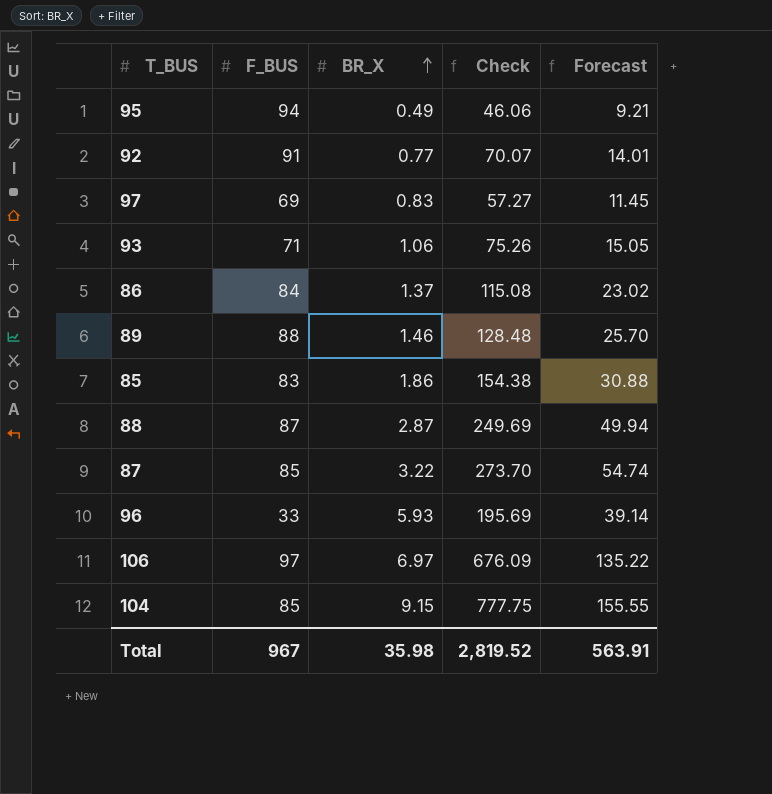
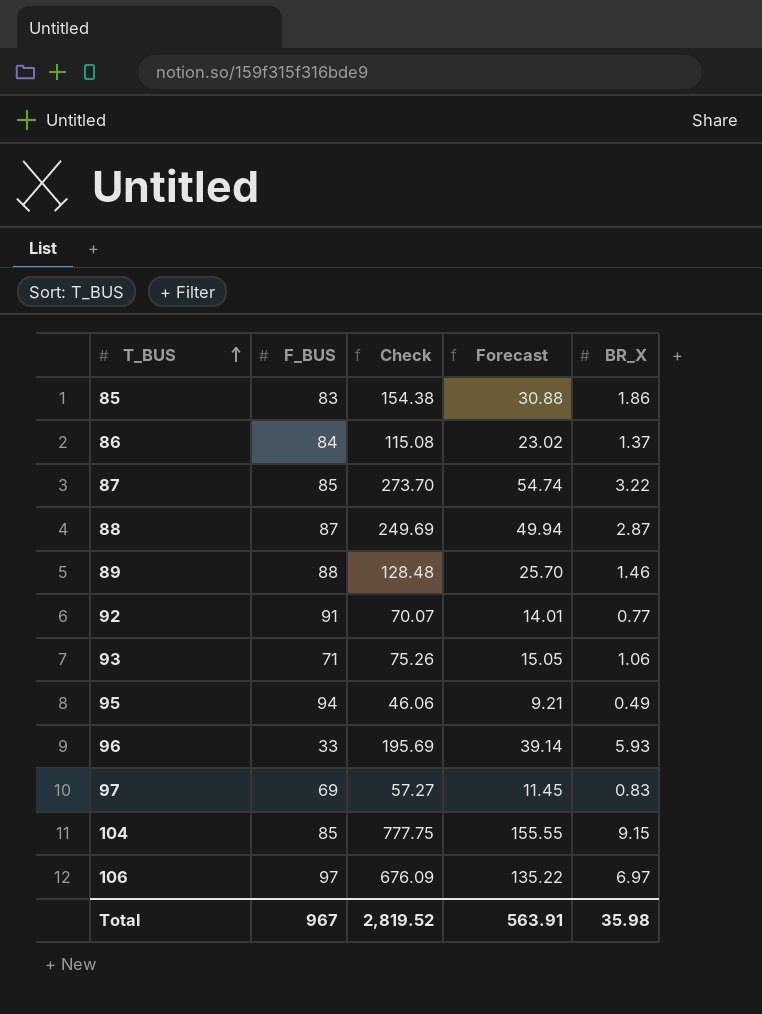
row order: BR_X ascending -> T_BUS ascending
column BR_X | position: 3 -> 5

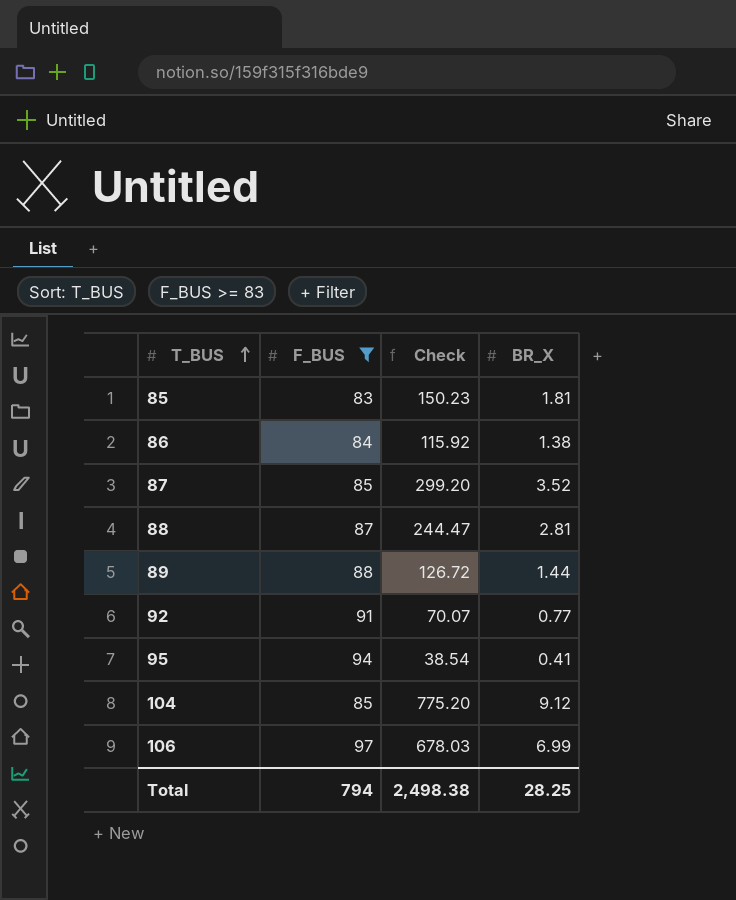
filter: none -> F_BUS >= 83
column Forecast | formula: [Check] * 0.2 -> none
85 | Check: 154.38 -> 150.23
85 | BR_X: 1.86 -> 1.81
86 | Check: 115.08 -> 115.92
86 | BR_X: 1.37 -> 1.38
87 | Check: 273.70 -> 299.20
87 | BR_X: 3.22 -> 3.52
88 | Check: 249.69 -> 244.47
88 | BR_X: 2.87 -> 2.81
89 | Check: 128.48 -> 126.72
89 | BR_X: 1.46 -> 1.44
95 | Check: 46.06 -> 38.54
95 | BR_X: 0.49 -> 0.41
104 | Check: 777.75 -> 775.20
104 | BR_X: 9.15 -> 9.12
106 | Check: 676.09 -> 678.03
106 | BR_X: 6.97 -> 6.99
Total | F_BUS: 967 -> 794
Total | Check: 2,819.52 -> 2,498.38
Total | BR_X: 35.98 -> 28.25

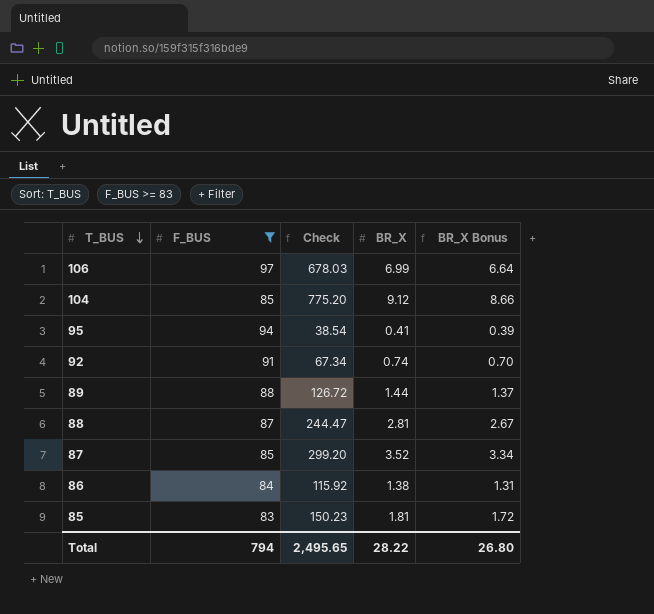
row order: T_BUS ascending -> T_BUS descending
column BR_X Bonus | formula: none -> [BR_X] * 0.95
92 | Check: 70.07 -> 67.34
92 | BR_X: 0.77 -> 0.74
Total | Check: 2,498.38 -> 2,495.65
Total | BR_X: 28.25 -> 28.22

